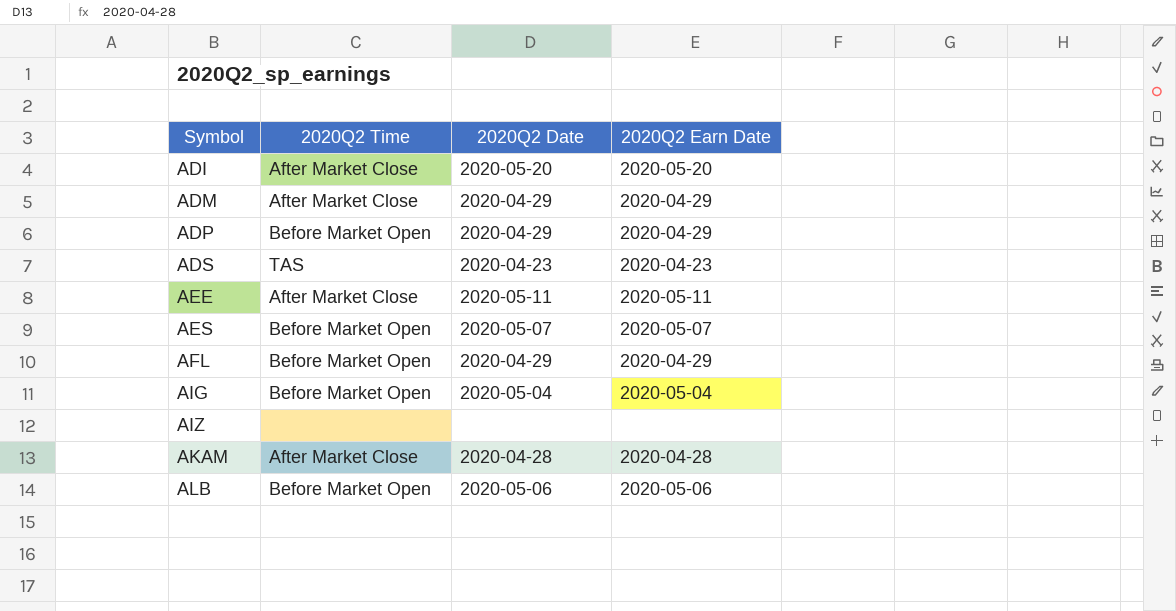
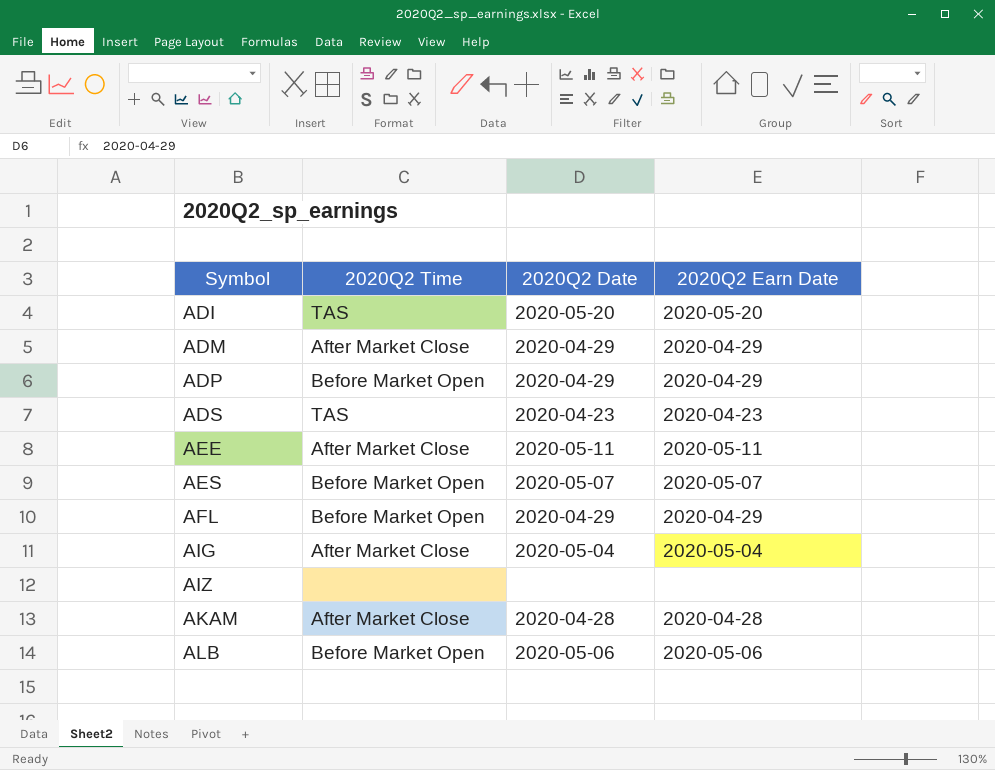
ADI | 2020Q2 Time: After Market Close -> TAS
AIG | 2020Q2 Time: Before Market Open -> After Market Close

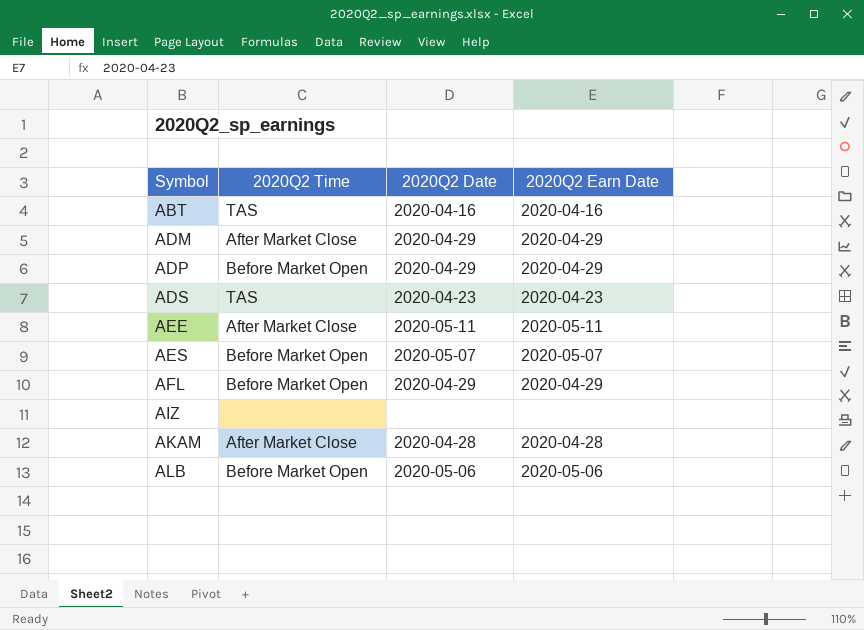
row ADI: TAS | 2020-05-20 | 2020-05-20 -> none
row AIG: After Market Close | 2020-05-04 | 2020-05-04 -> none
row ABT: none -> TAS | 2020-04-16 | 2020-04-16

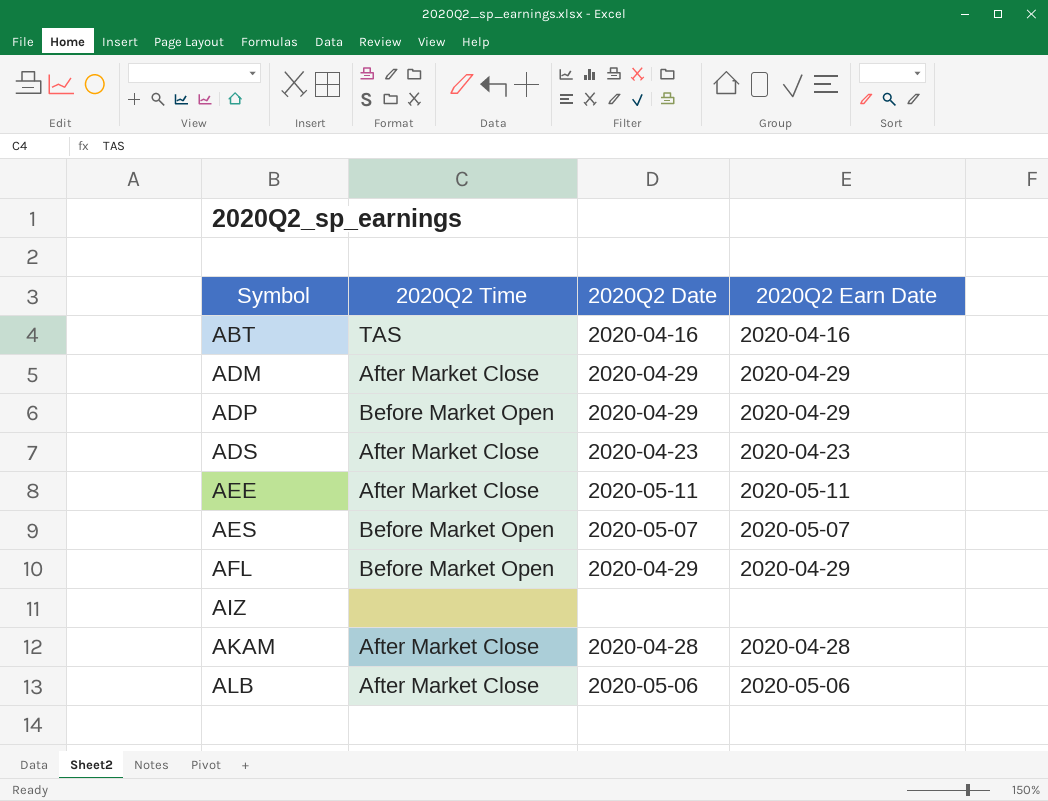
ADS | 2020Q2 Time: TAS -> After Market Close
ALB | 2020Q2 Time: Before Market Open -> After Market Close

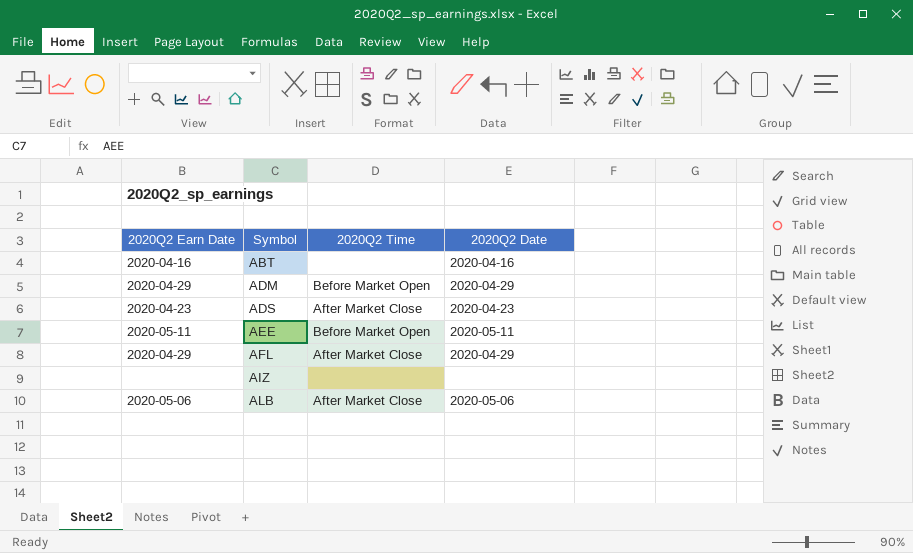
column 2020Q2 Earn Date | position: 4 -> 1
row ADP: Before Market Open | 2020-04-29 | 2020-04-29 -> none
row AES: Before Market Open | 2020-05-07 | 2020-05-07 -> none
row AKAM: After Market Close | 2020-04-28 | 2020-04-28 -> none
ABT | 2020Q2 Time: TAS -> none
ADM | 2020Q2 Time: After Market Close -> Before Market Open
AEE | 2020Q2 Time: After Market Close -> Before Market Open
AFL | 2020Q2 Time: Before Market Open -> After Market Close

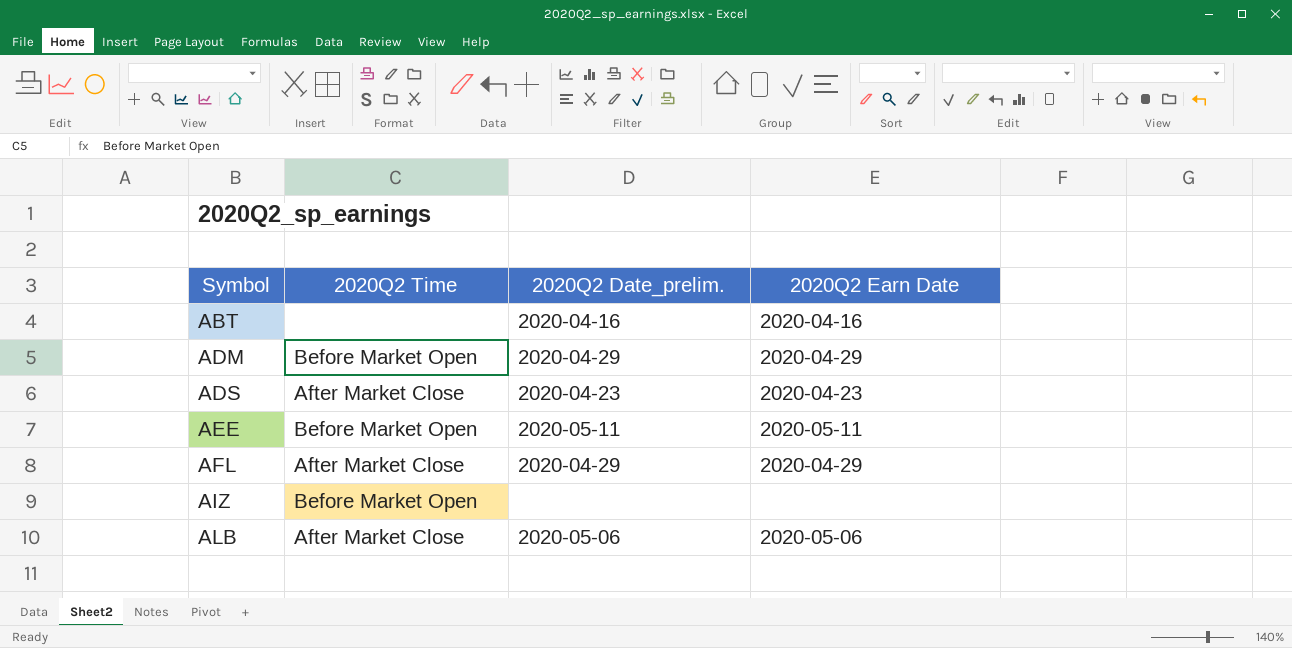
column name: 2020Q2 Date -> 2020Q2 Date_prelim.
column 2020Q2 Earn Date | position: 1 -> 4
AIZ | 2020Q2 Time: none -> Before Market Open

